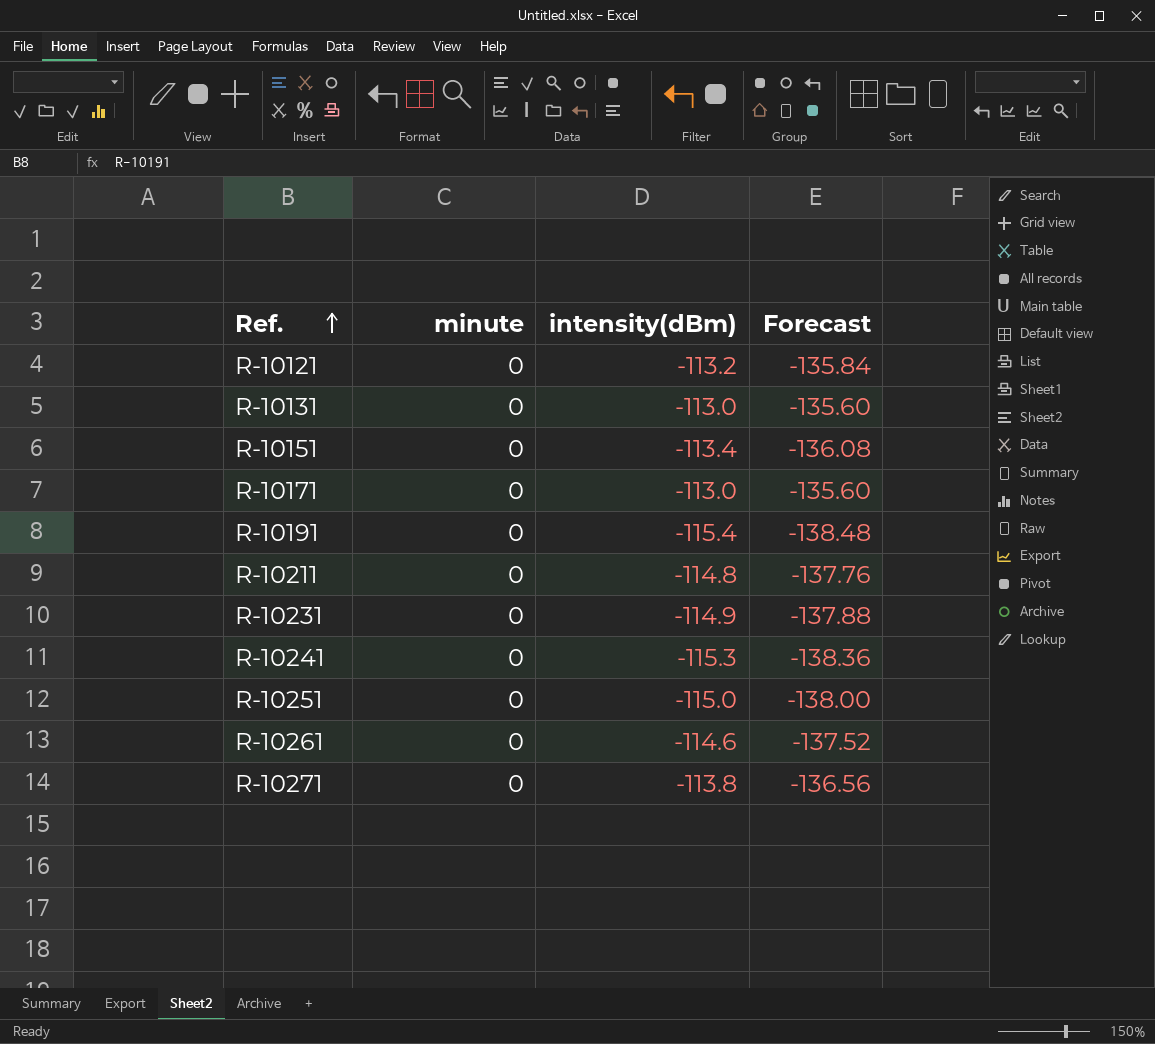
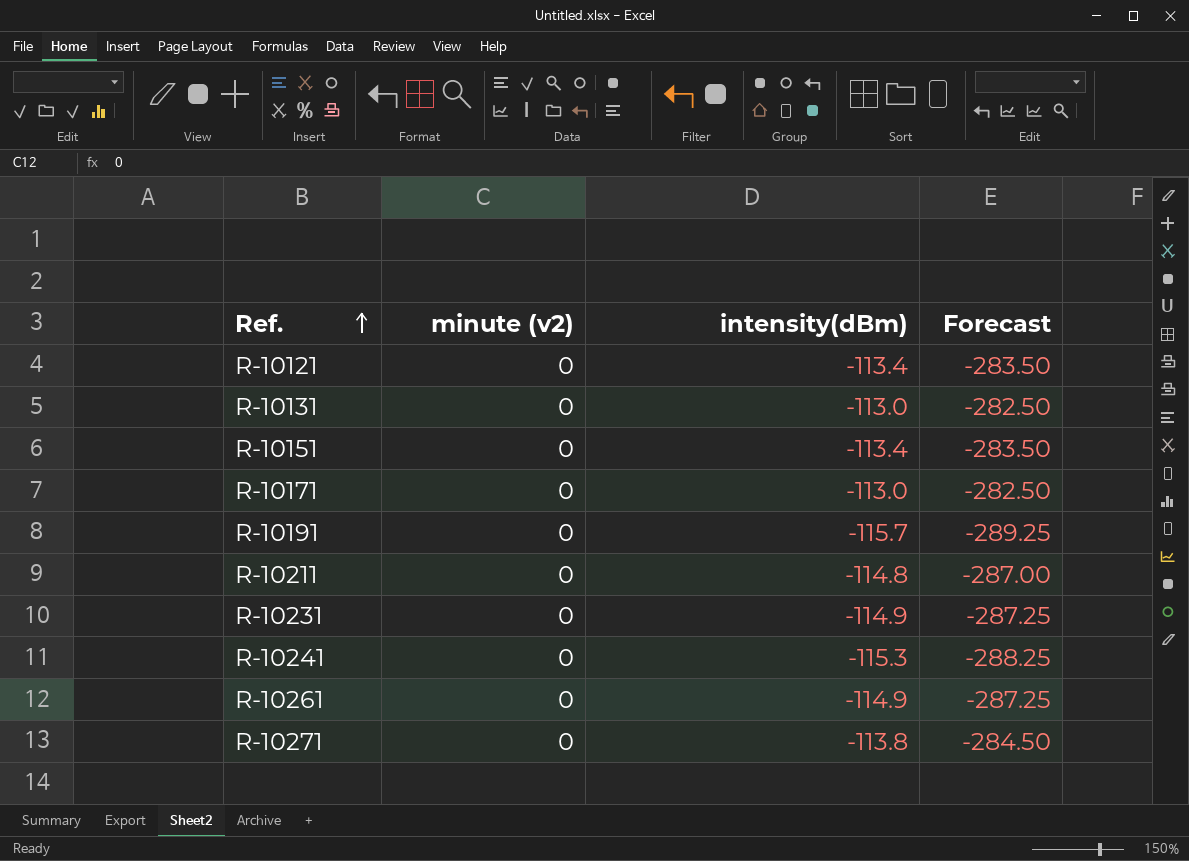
column name: minute -> minute (v2)
column Forecast | formula: [intensity(dBm)] * 1.2 -> [intensity(dBm)] * 2.5
row R-10251: 0 | -115.0 | -138.00 -> none
R-10121 | intensity(dBm): -113.2 -> -113.4
R-10191 | intensity(dBm): -115.4 -> -115.7
R-10261 | intensity(dBm): -114.6 -> -114.9

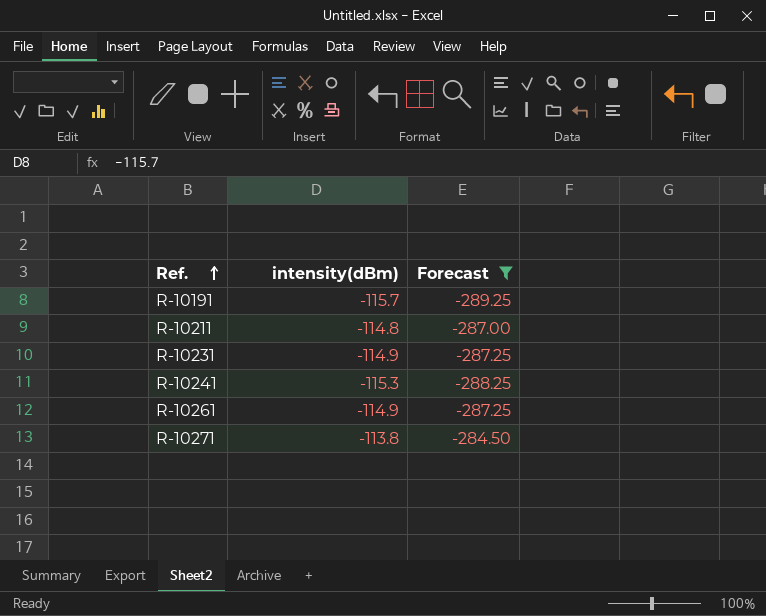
filter: none -> Forecast <= -284.50
column minute (v2) | position: 2 -> none

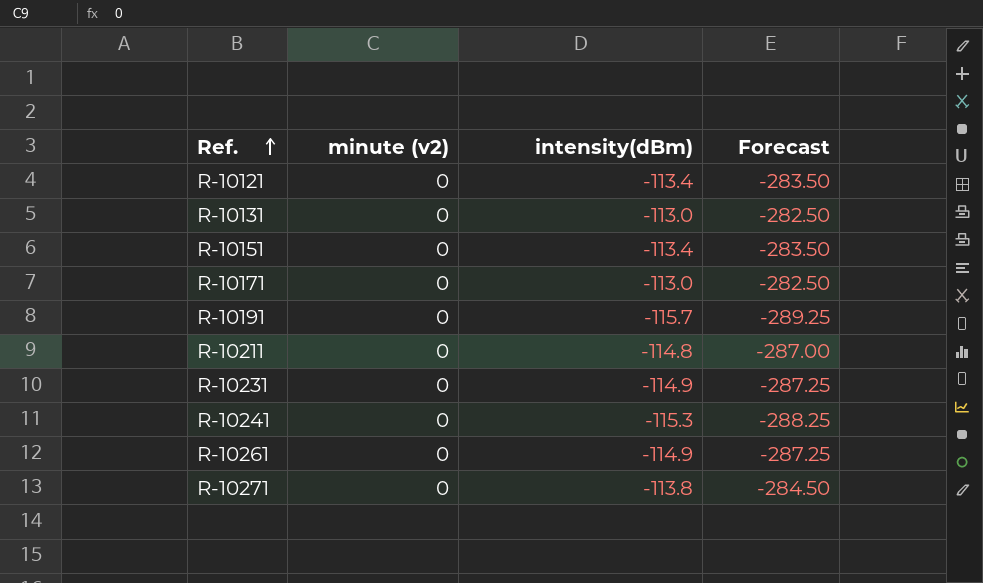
filter: Forecast <= -284.50 -> none
column minute (v2) | position: none -> 2

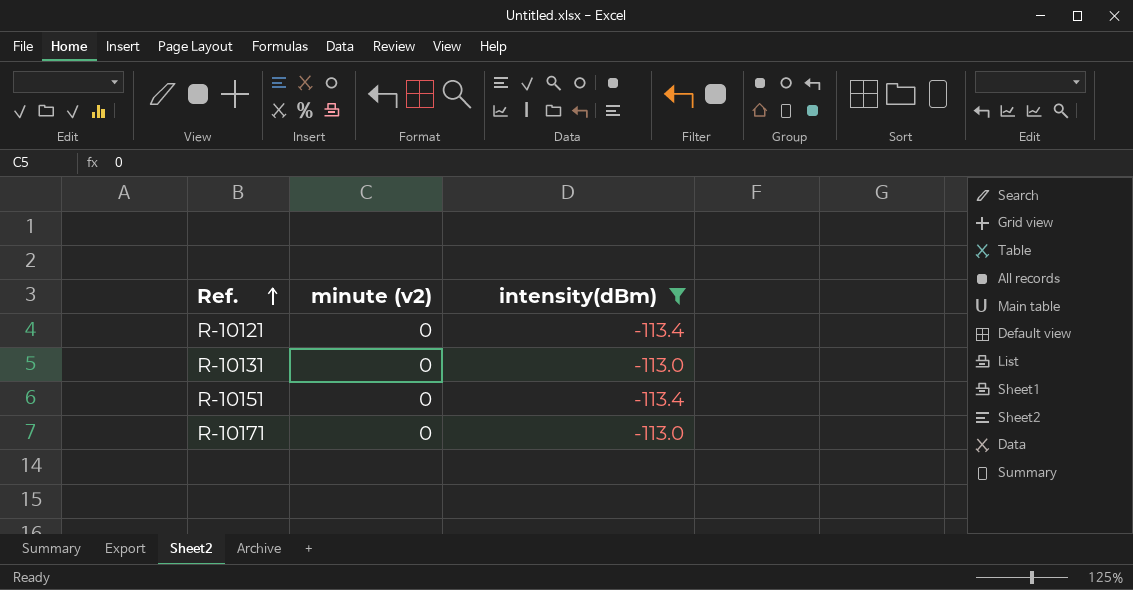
filter: none -> intensity(dBm) >= -113.4
column Forecast | formula: [intensity(dBm)] * 2.5 -> none

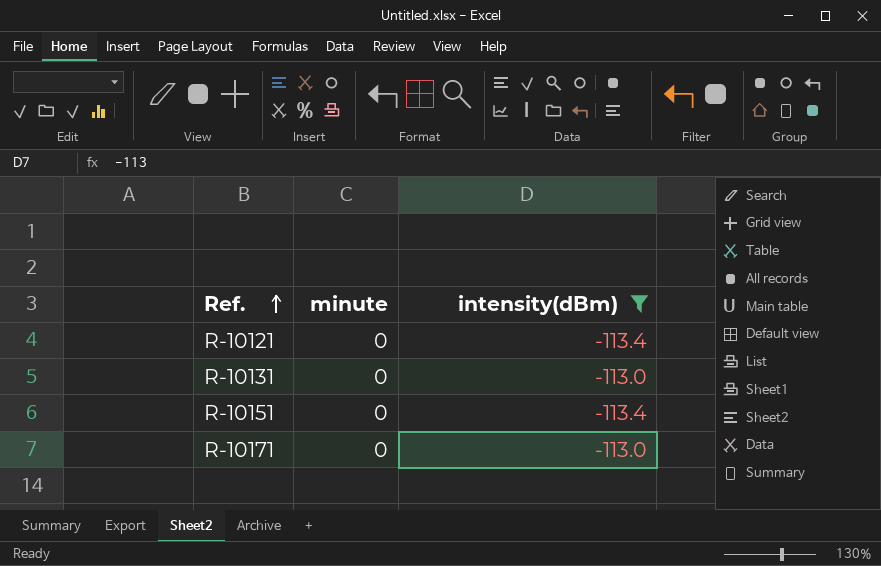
column name: minute (v2) -> minute

